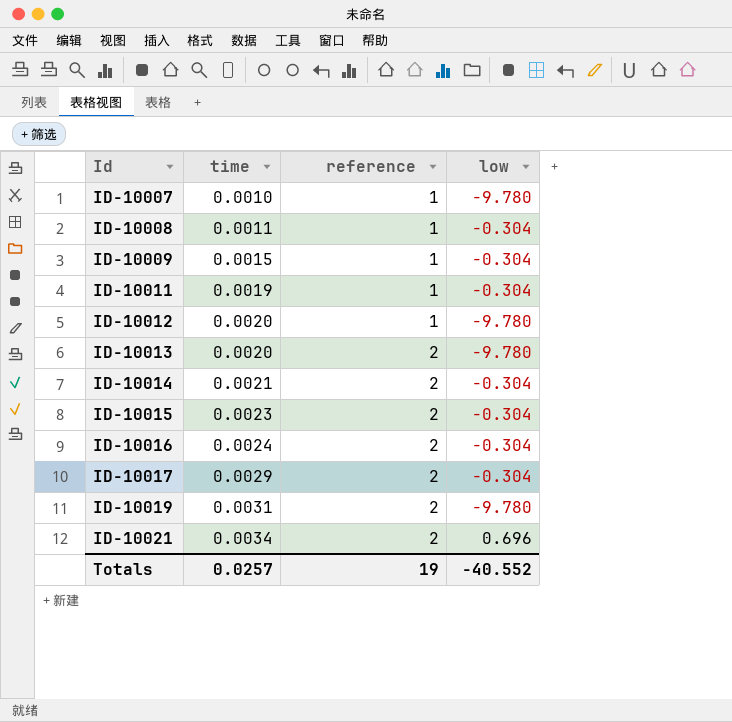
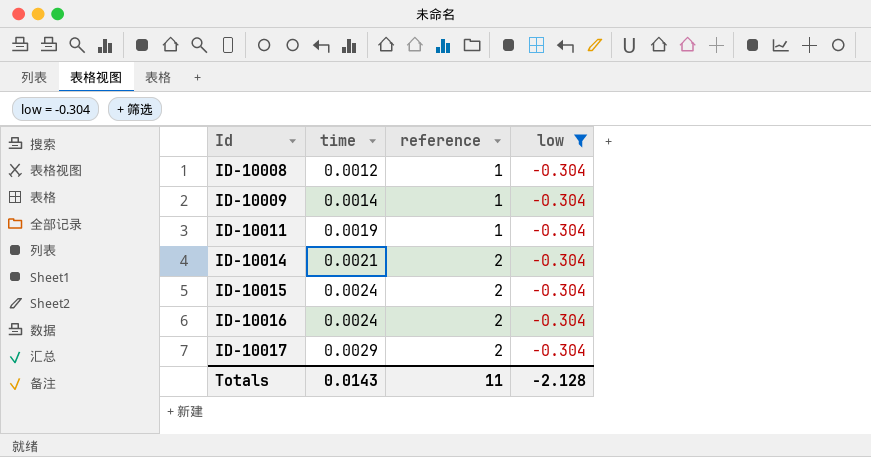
filter: none -> low = -0.304
ID-10008 | time: 0.0011 -> 0.0012
ID-10009 | time: 0.0015 -> 0.0014
ID-10015 | time: 0.0023 -> 0.0024
Totals | time: 0.0257 -> 0.0143
Totals | reference: 19 -> 11
Totals | low: -40.552 -> -2.128

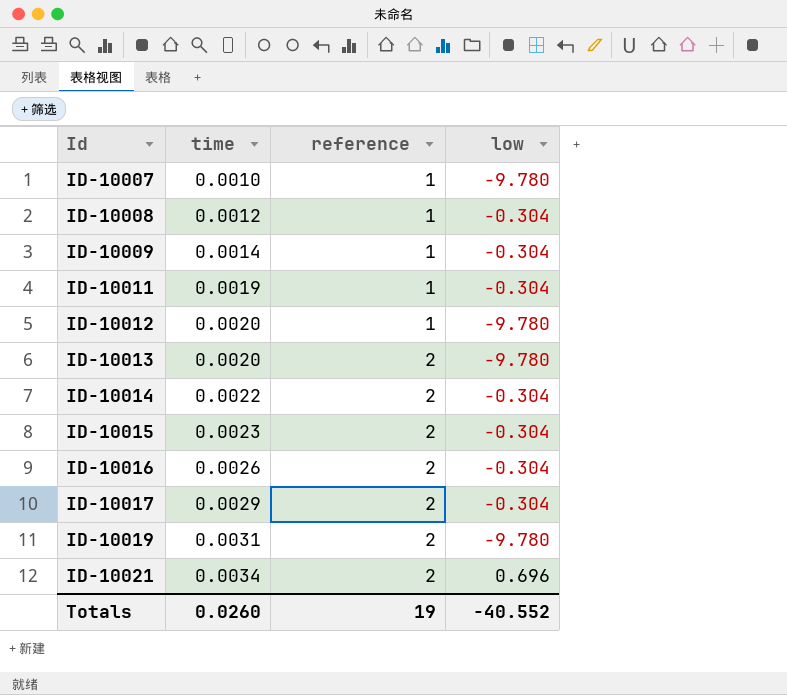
filter: low = -0.304 -> none
ID-10014 | time: 0.0021 -> 0.0022
ID-10015 | time: 0.0024 -> 0.0023
ID-10016 | time: 0.0024 -> 0.0026
Totals | time: 0.0143 -> 0.0260
Totals | reference: 11 -> 19
Totals | low: -2.128 -> -40.552

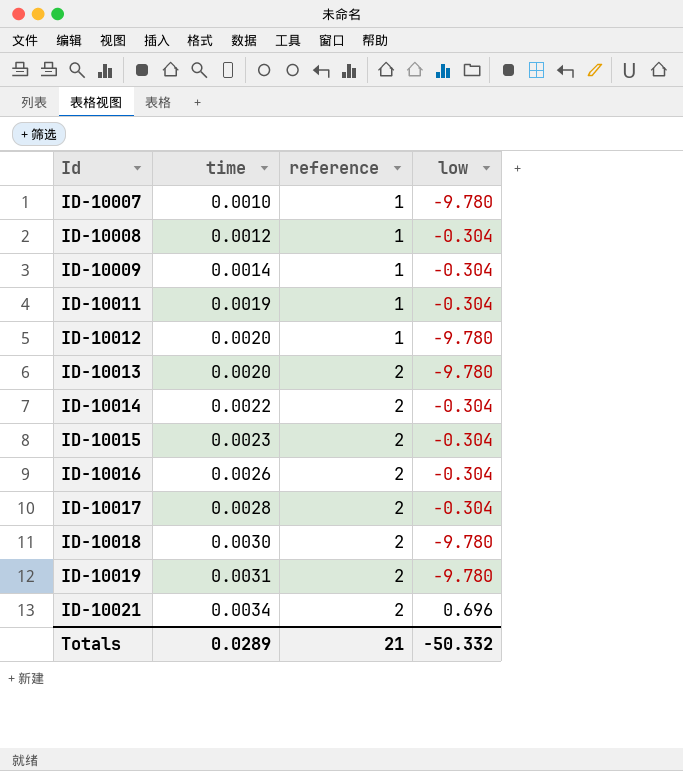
ID-10017 | time: 0.0029 -> 0.0028
row ID-10018: none -> 0.0030 | 2 | -9.780
Totals | time: 0.0260 -> 0.0289
Totals | reference: 19 -> 21
Totals | low: -40.552 -> -50.332

